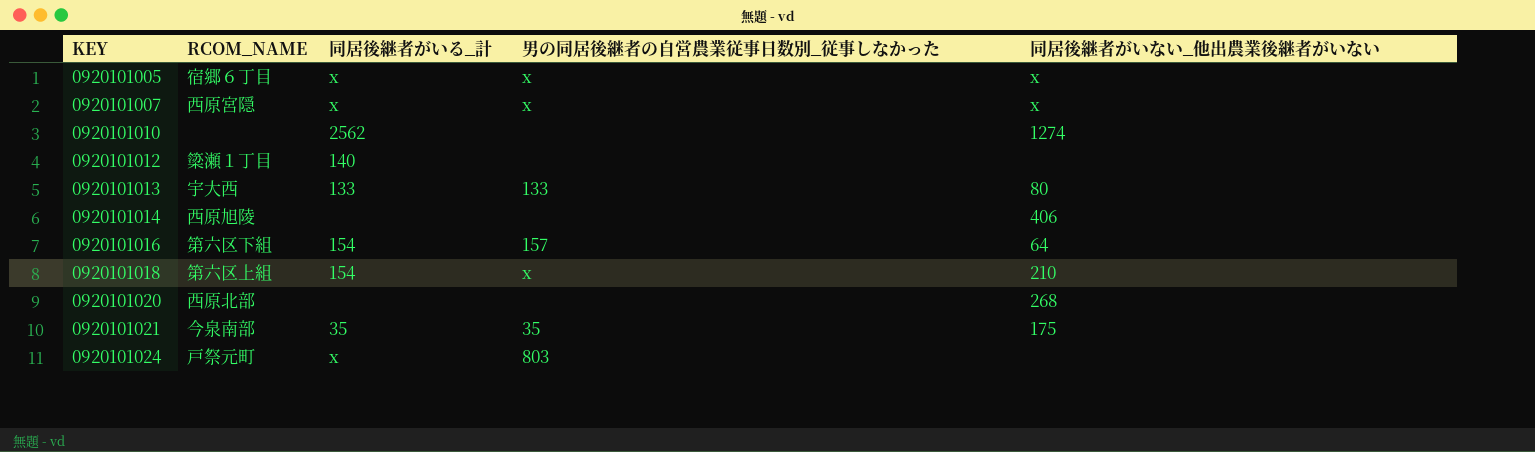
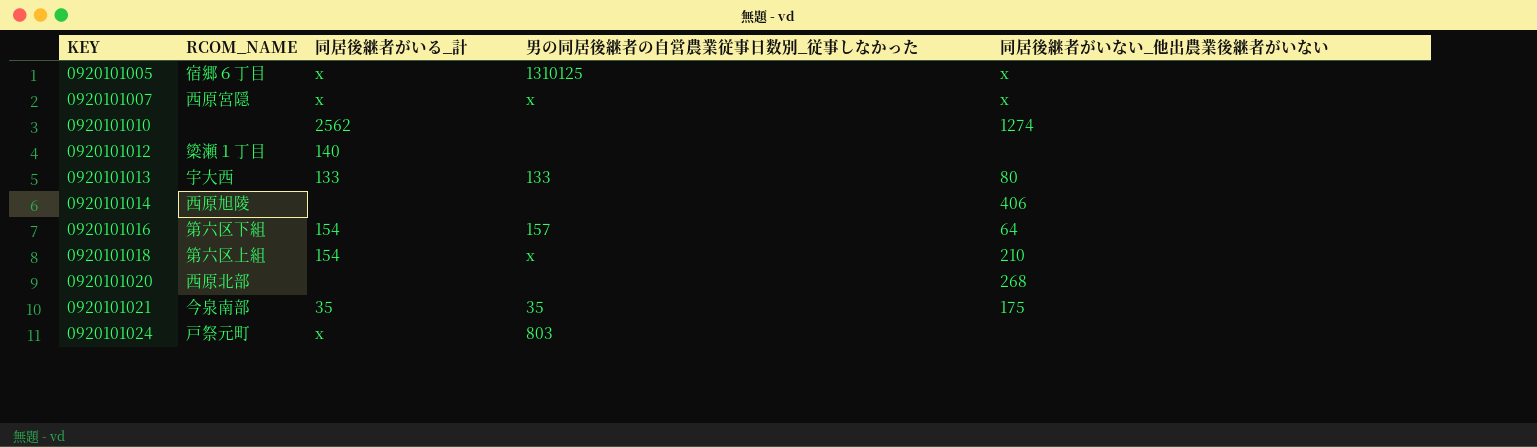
0920101005 | 男の同居後継者の自営農業従事日数別_従事しなかった: x -> 1310125

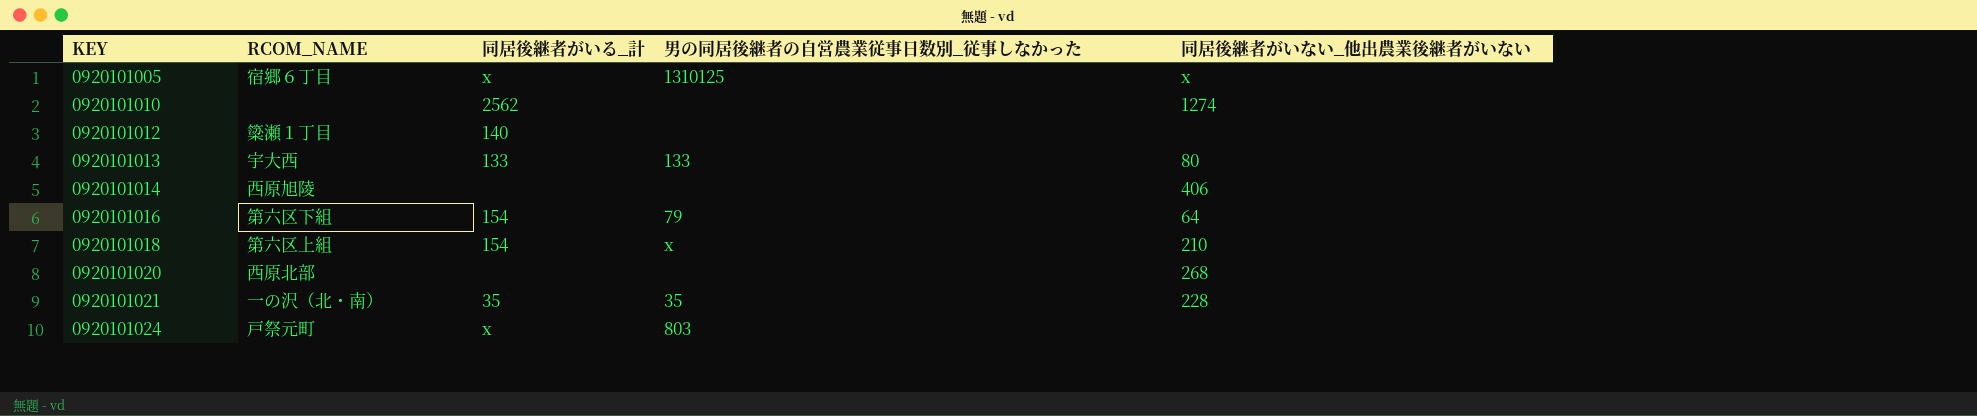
row 0920101007: 西原宮隠 | x | x | x -> none
0920101016 | 男の同居後継者の自営農業従事日数別_従事しなかった: 157 -> 79
0920101021 | RCOM_NAME: 今泉南部 -> 一の沢（北・南）
0920101021 | 同居後継者がいない_他出農業後継者がいない: 175 -> 228

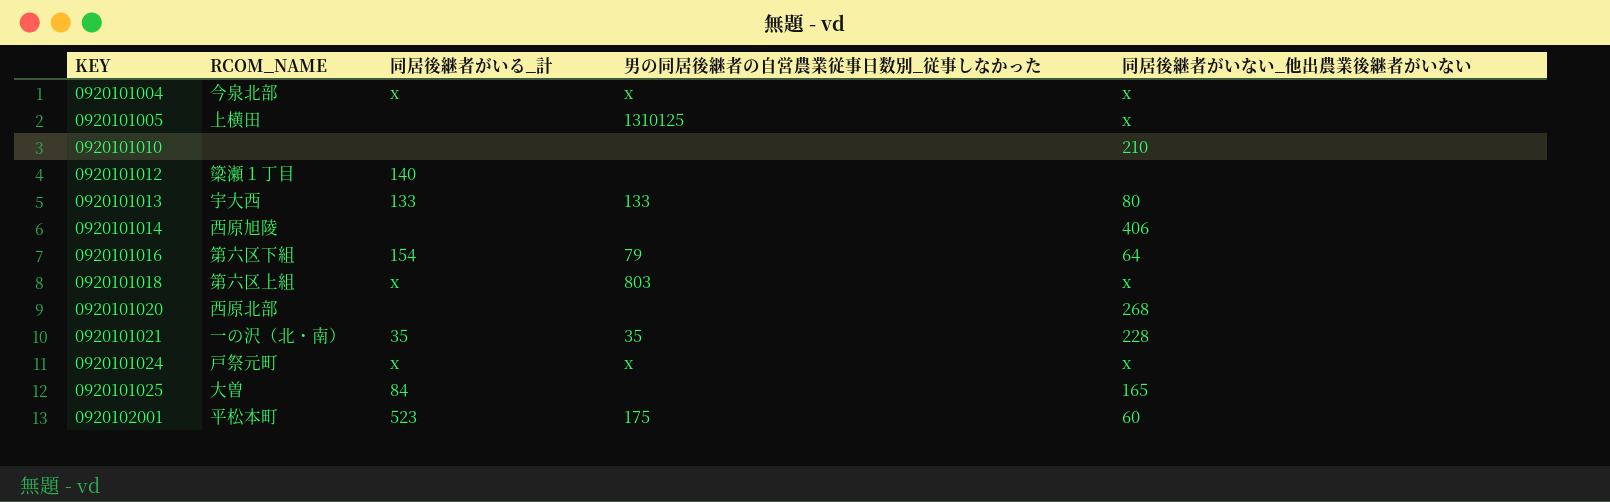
row 0920101004: none -> 今泉北部 | x | x | x
0920101005 | RCOM_NAME: 宿郷６丁目 -> 上横田
0920101005 | 同居後継者がいる_計: x -> none
0920101010 | 同居後継者がいる_計: 2562 -> none
0920101010 | 同居後継者がいない_他出農業後継者がいない: 1274 -> 210
0920101018 | 同居後継者がいる_計: 154 -> x
0920101018 | 男の同居後継者の自営農業従事日数別_従事しなかった: x -> 803
0920101018 | 同居後継者がいない_他出農業後継者がいない: 210 -> x
0920101024 | 男の同居後継者の自営農業従事日数別_従事しなかった: 803 -> x
0920101024 | 同居後継者がいない_他出農業後継者がいない: none -> x
row 0920101025: none -> 大曽 | 84 | none | 165
row 0920102001: none -> 平松本町 | 523 | 175 | 60

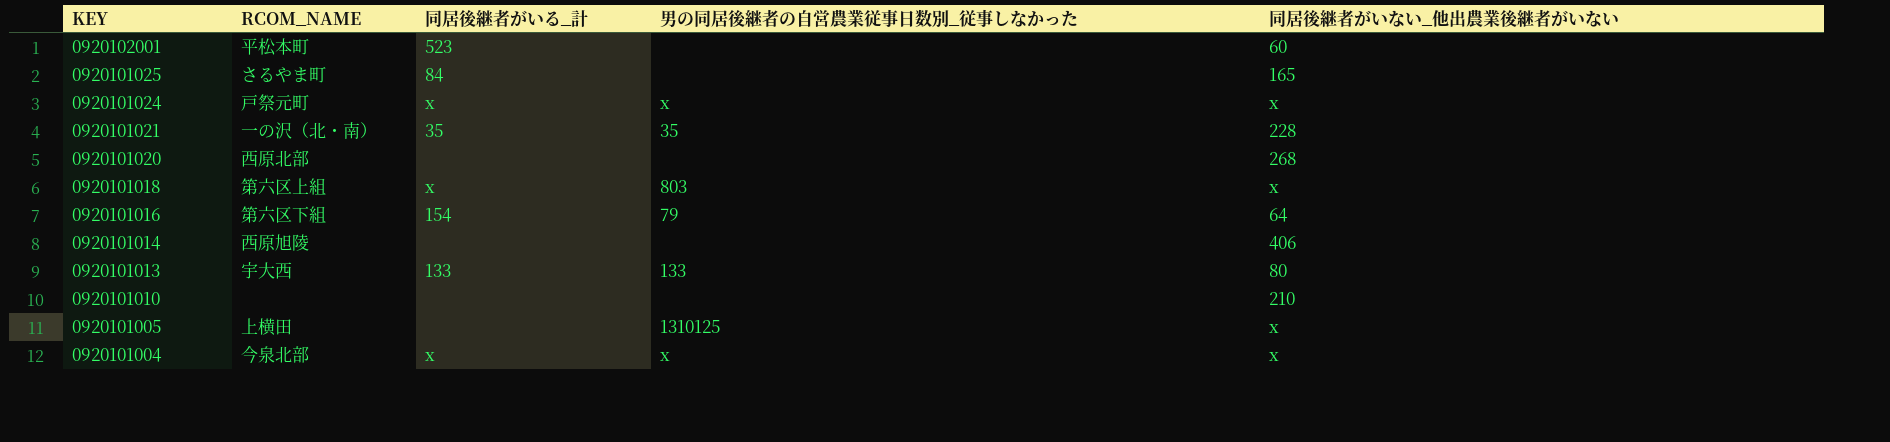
row order: KEY ascending -> KEY descending
row 0920101012: 簗瀬１丁目 | 140 | none | none -> none
0920102001 | 男の同居後継者の自営農業従事日数別_従事しなかった: 175 -> none
0920101025 | RCOM_NAME: 大曽 -> さるやま町

